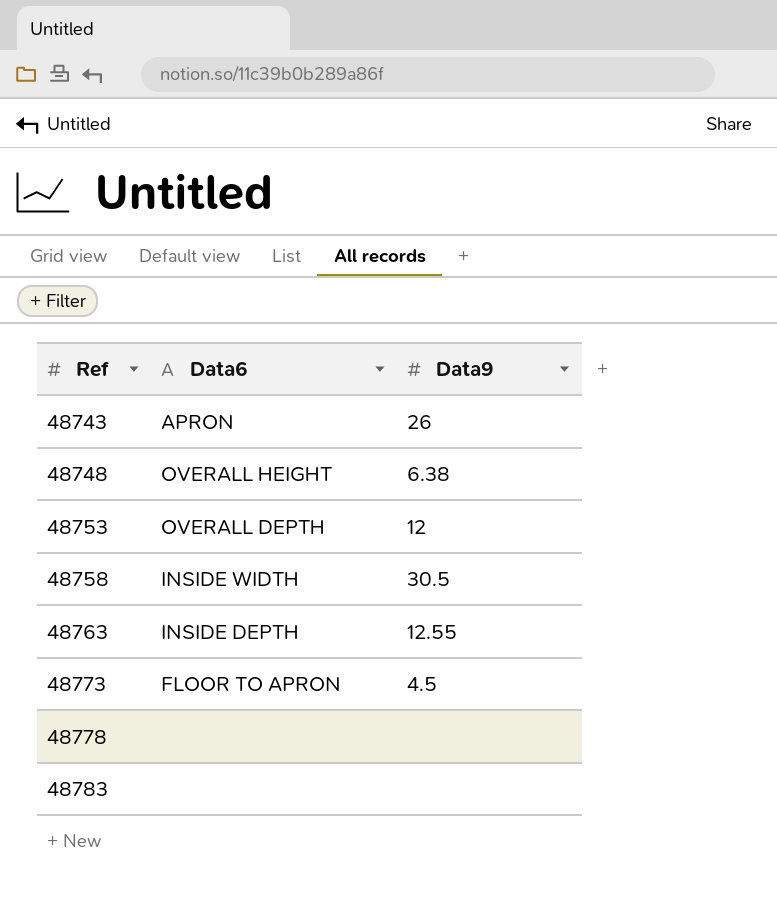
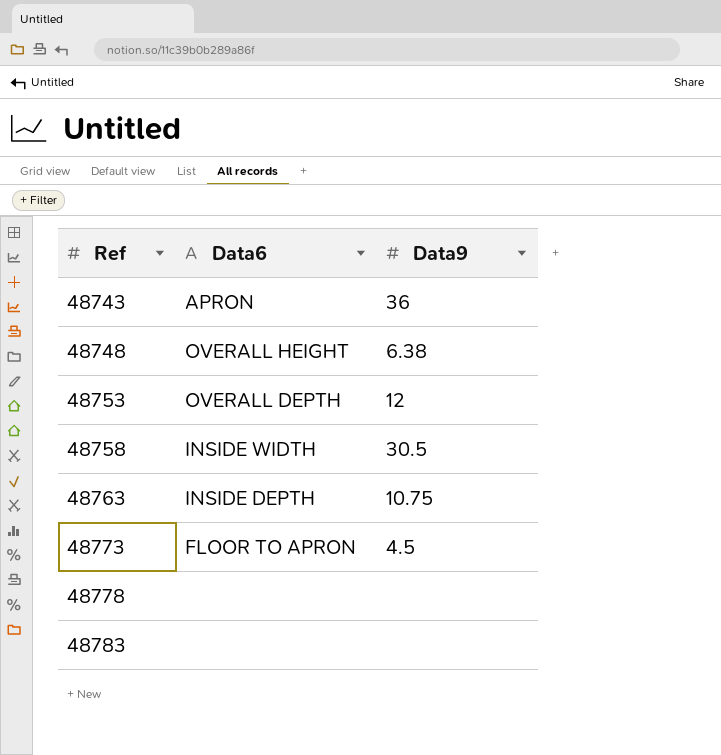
48743 | Data9: 26 -> 36
48763 | Data9: 12.55 -> 10.75

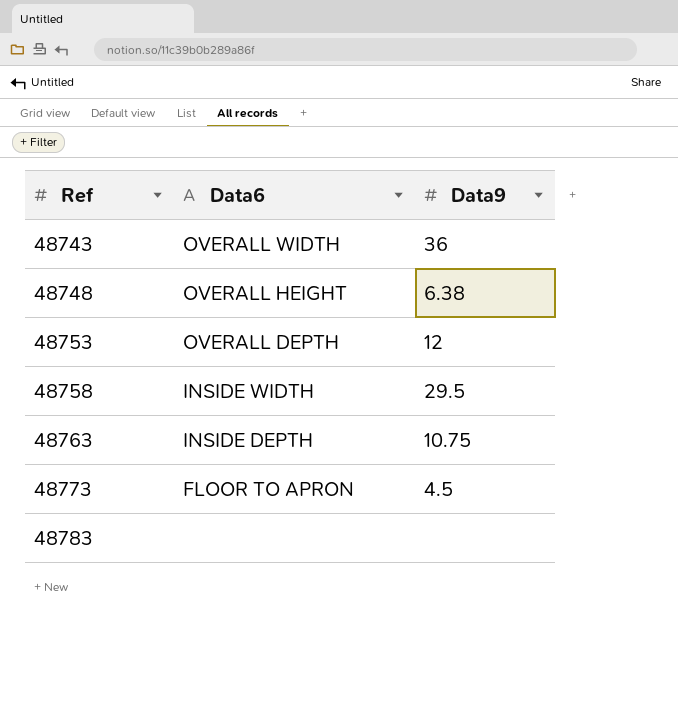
row 48778: none | none -> none
48743 | Data6: APRON -> OVERALL WIDTH
48758 | Data9: 30.5 -> 29.5

